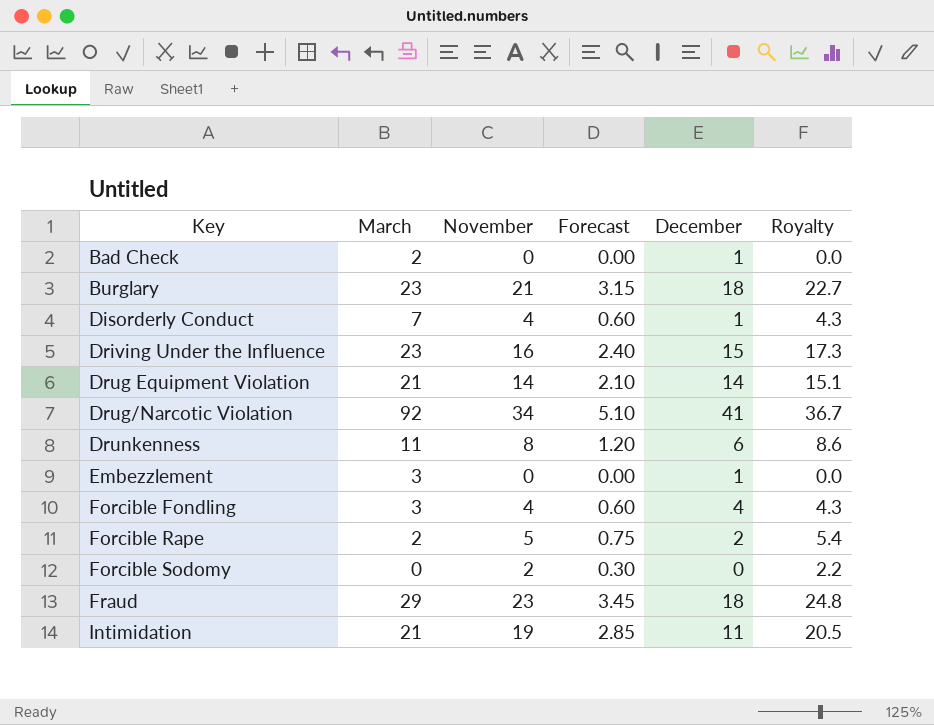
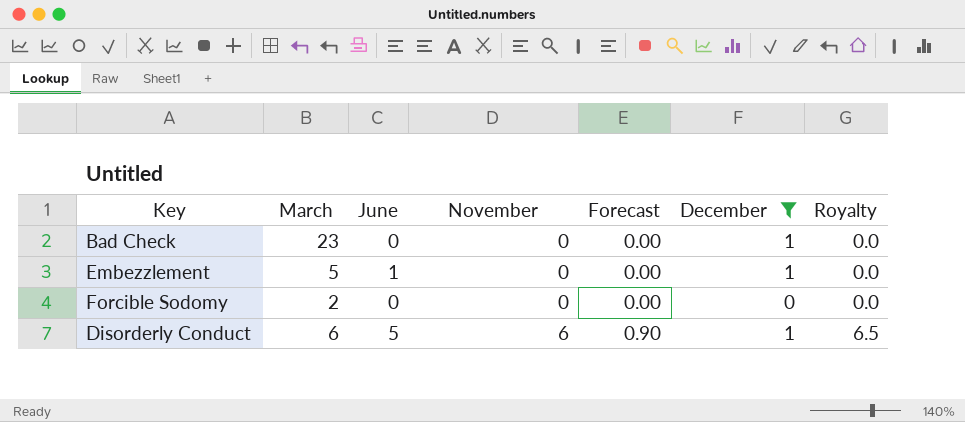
filter: none -> December <= 1
row order: Key ascending -> November ascending
column June | position: none -> 3
Bad Check | March: 2 -> 23
Embezzlement | March: 3 -> 5
Forcible Sodomy | March: 0 -> 2
Forcible Sodomy | November: 2 -> 0
Forcible Sodomy | Forecast: 0.30 -> 0.00
Forcible Sodomy | Royalty: 2.2 -> 0.0
Disorderly Conduct | March: 7 -> 6
Disorderly Conduct | November: 4 -> 6
Disorderly Conduct | Forecast: 0.60 -> 0.90
Disorderly Conduct | Royalty: 4.3 -> 6.5

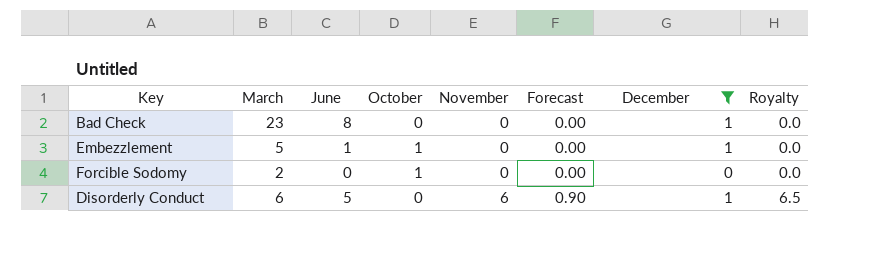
column October | position: none -> 4
Bad Check | June: 0 -> 8

